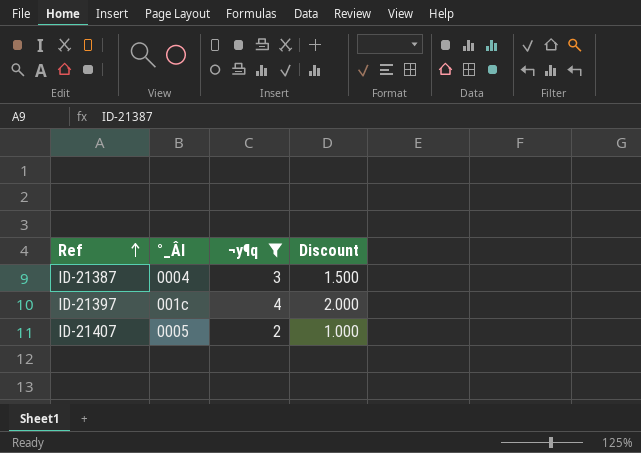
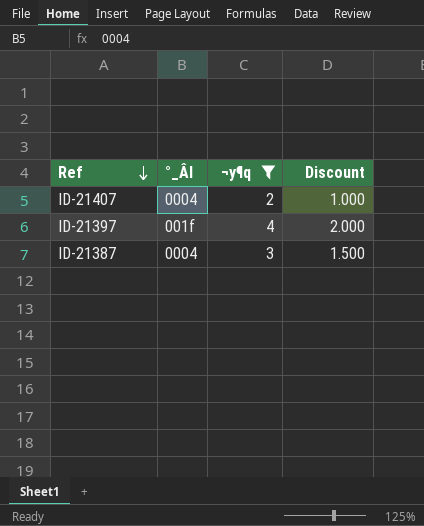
row order: Ref ascending -> Ref descending
ID-21407 | °_ÂI: 0005 -> 0004
ID-21397 | °_ÂI: 001c -> 001f

